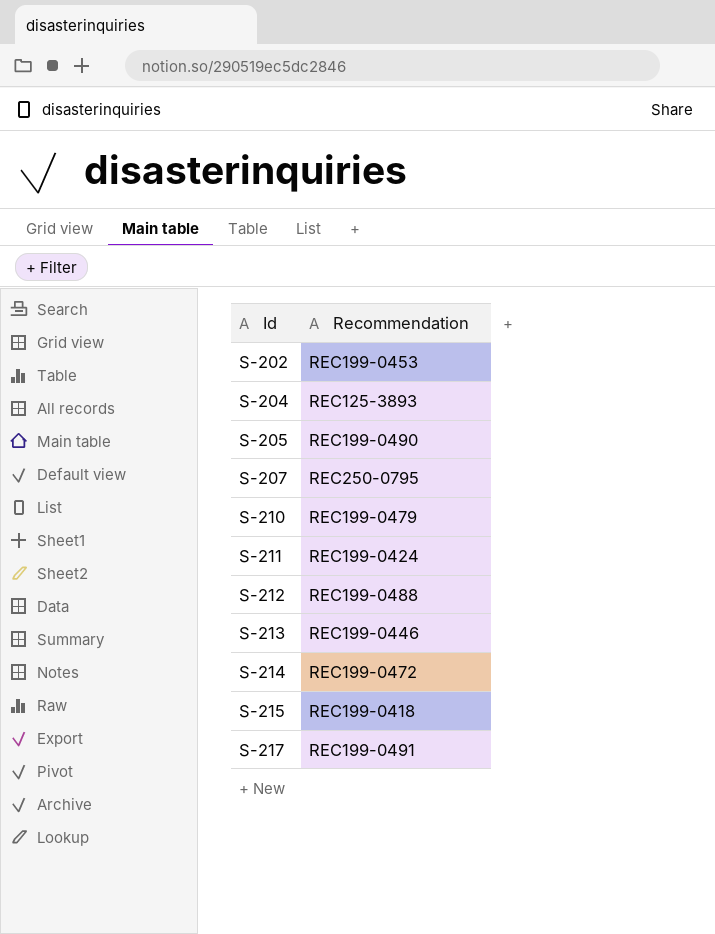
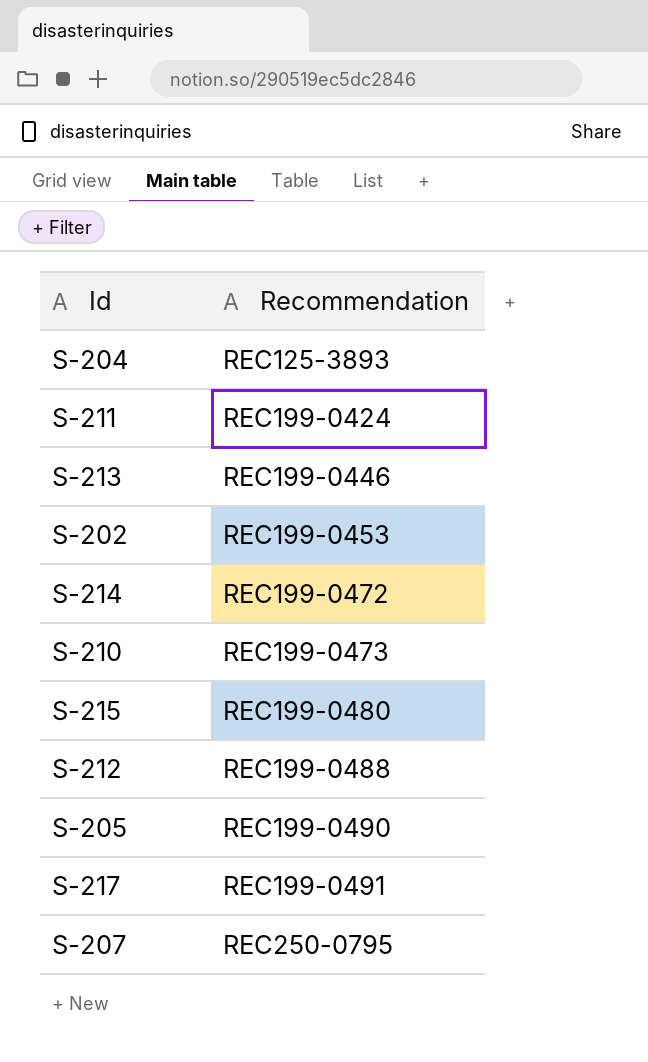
row order: Id ascending -> Recommendation ascending
S-210 | Recommendation: REC199-0479 -> REC199-0473
S-215 | Recommendation: REC199-0418 -> REC199-0480

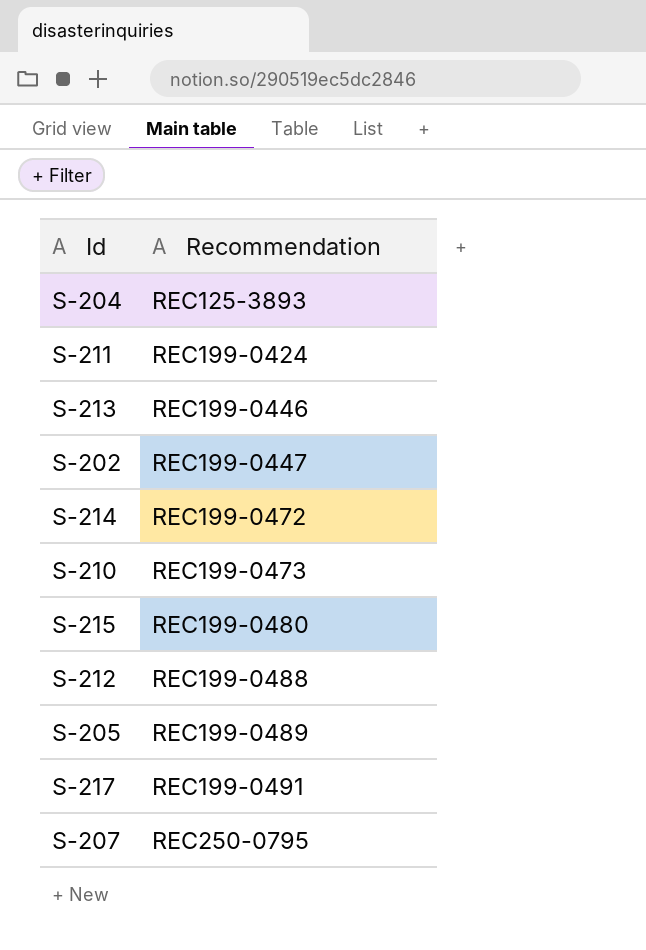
S-202 | Recommendation: REC199-0453 -> REC199-0447
S-205 | Recommendation: REC199-0490 -> REC199-0489

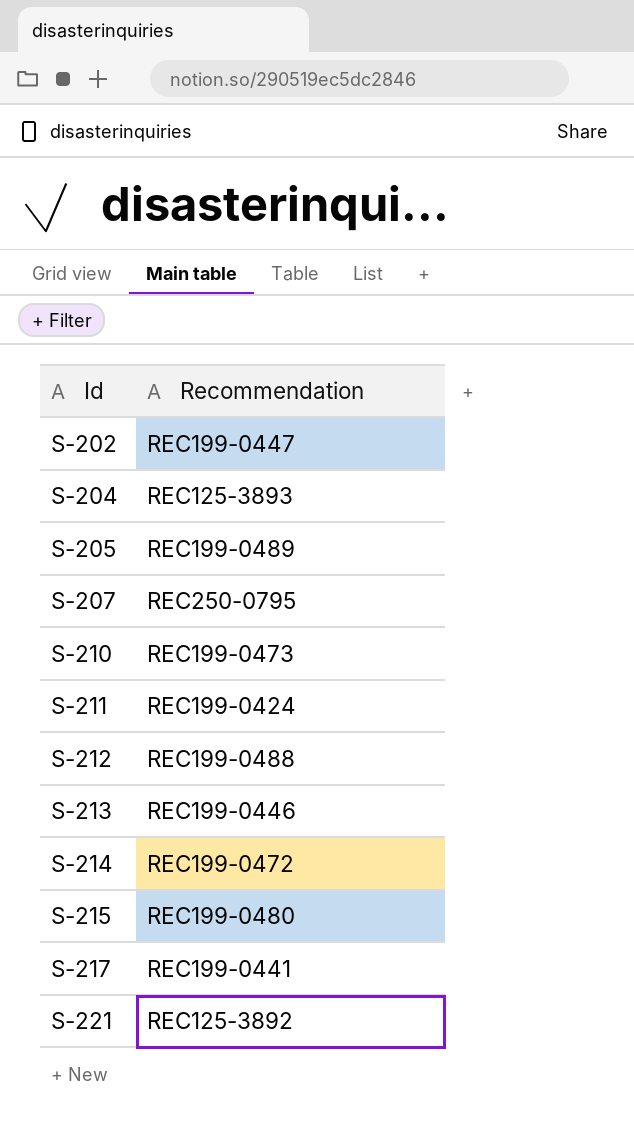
row order: Recommendation ascending -> Id ascending
S-217 | Recommendation: REC199-0491 -> REC199-0441
row S-221: none -> REC125-3892

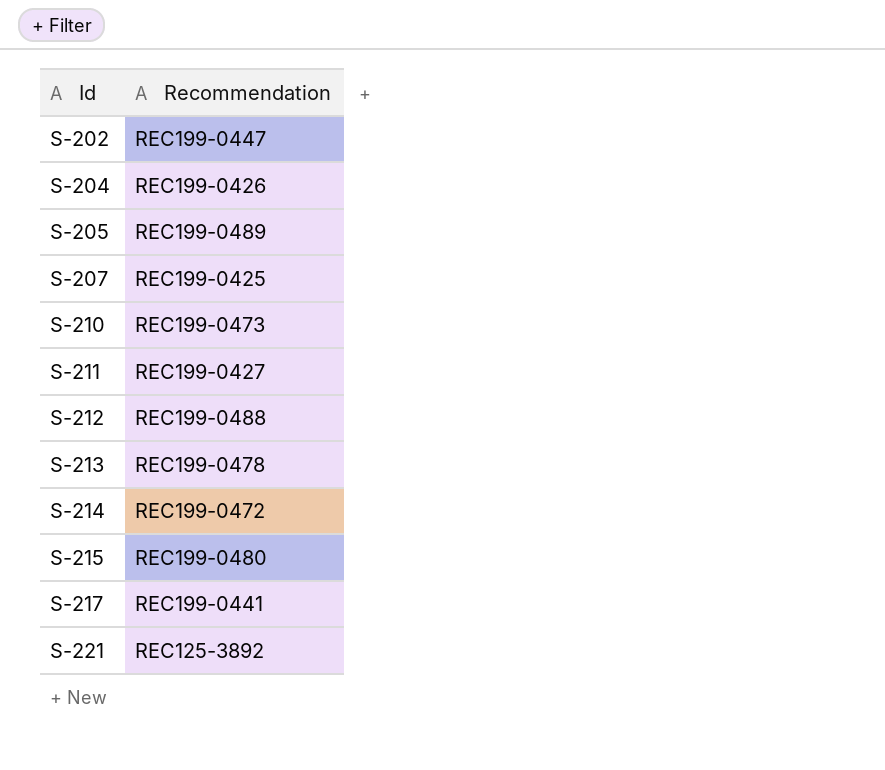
S-204 | Recommendation: REC125-3893 -> REC199-0426
S-207 | Recommendation: REC250-0795 -> REC199-0425
S-211 | Recommendation: REC199-0424 -> REC199-0427
S-213 | Recommendation: REC199-0446 -> REC199-0478

